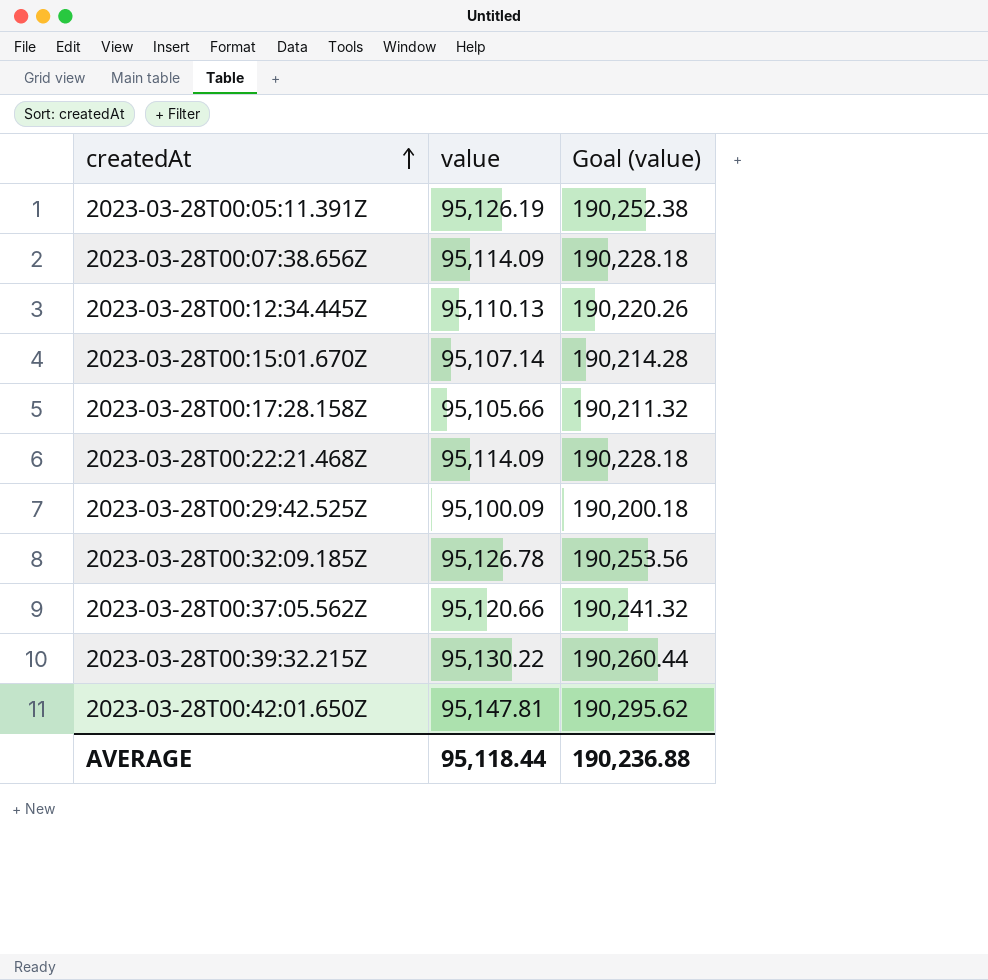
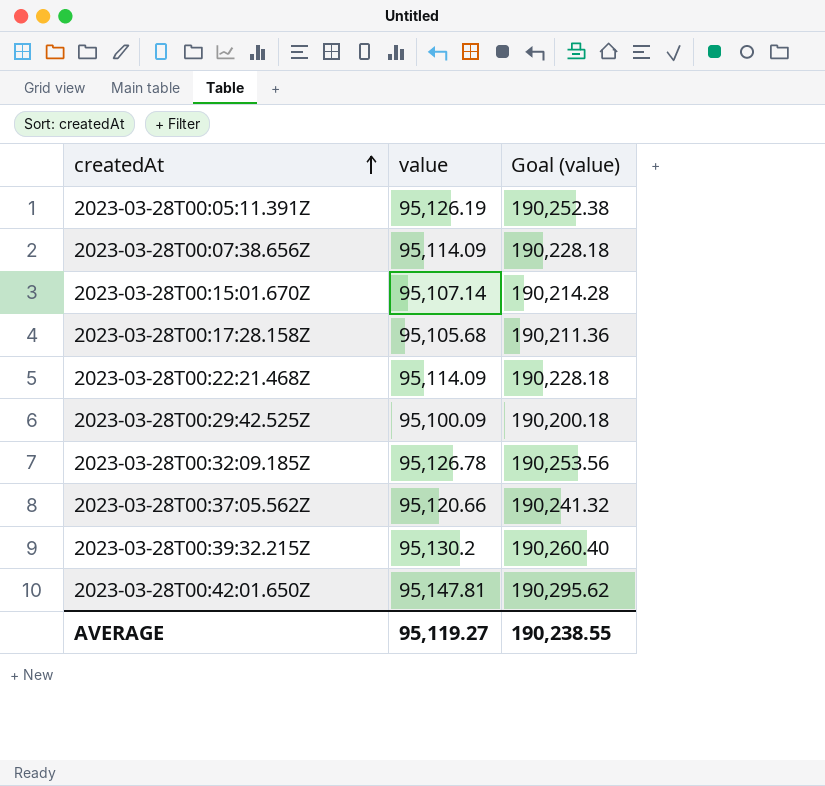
row 2023-03-28T00:12:34.445Z: 95,110.13 | 190,220.26 -> none
2023-03-28T00:17:28.158Z | value: 95,105.66 -> 95,105.68
2023-03-28T00:17:28.158Z | Goal (value): 190,211.32 -> 190,211.36
2023-03-28T00:39:32.215Z | value: 95,130.22 -> 95,130.2
2023-03-28T00:39:32.215Z | Goal (value): 190,260.44 -> 190,260.40
AVERAGE | value: 95,118.44 -> 95,119.27
AVERAGE | Goal (value): 190,236.88 -> 190,238.55

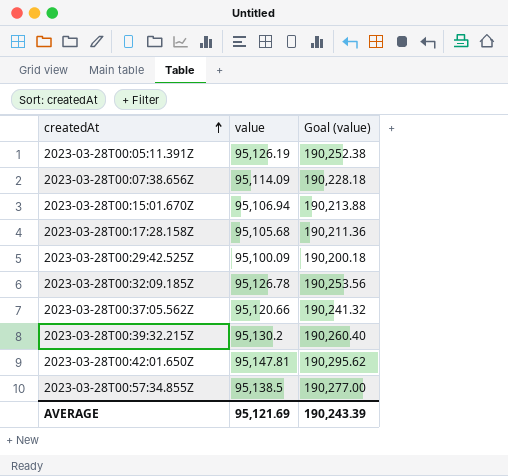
row 2023-03-28T00:22:21.468Z: 95,114.09 | 190,228.18 -> none
2023-03-28T00:15:01.670Z | value: 95,107.14 -> 95,106.94
2023-03-28T00:15:01.670Z | Goal (value): 190,214.28 -> 190,213.88
row 2023-03-28T00:57:34.855Z: none -> 95,138.5 | 190,277.00
AVERAGE | value: 95,119.27 -> 95,121.69
AVERAGE | Goal (value): 190,238.55 -> 190,243.39

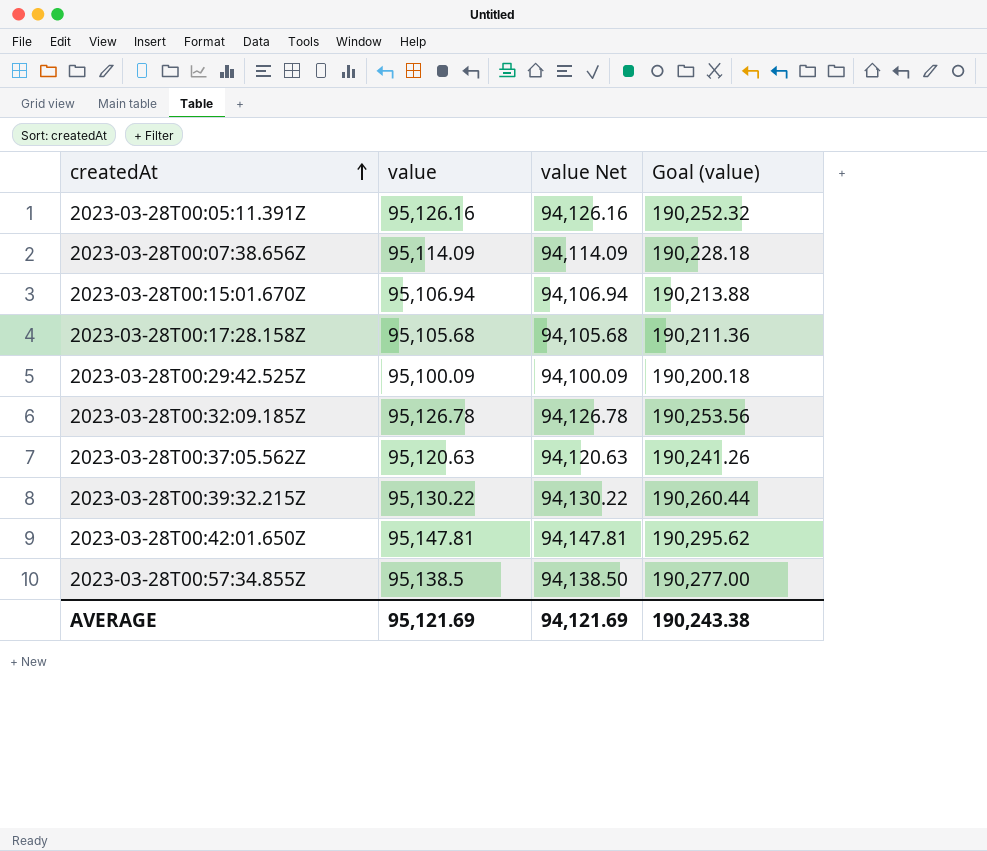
column value Net | formula: none -> [value] - 1000
2023-03-28T00:05:11.391Z | value: 95,126.19 -> 95,126.16
2023-03-28T00:05:11.391Z | Goal (value): 190,252.38 -> 190,252.32
2023-03-28T00:37:05.562Z | value: 95,120.66 -> 95,120.63
2023-03-28T00:37:05.562Z | Goal (value): 190,241.32 -> 190,241.26
2023-03-28T00:39:32.215Z | value: 95,130.2 -> 95,130.22
2023-03-28T00:39:32.215Z | Goal (value): 190,260.40 -> 190,260.44
AVERAGE | Goal (value): 190,243.39 -> 190,243.38

